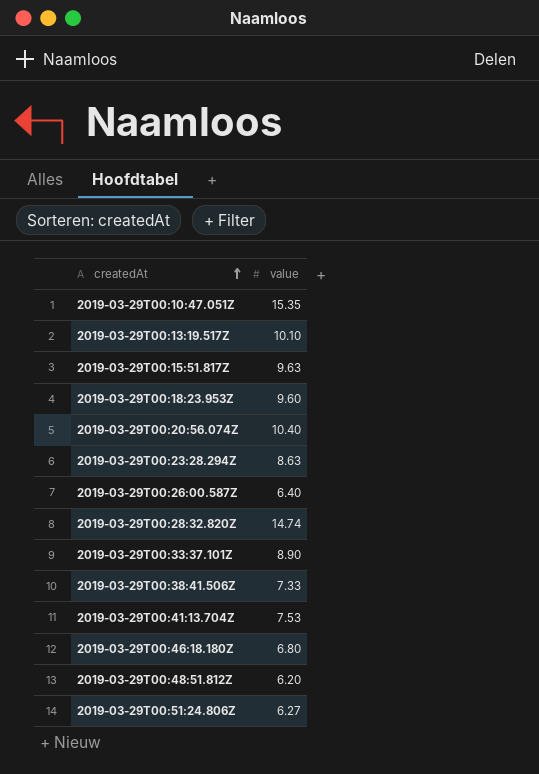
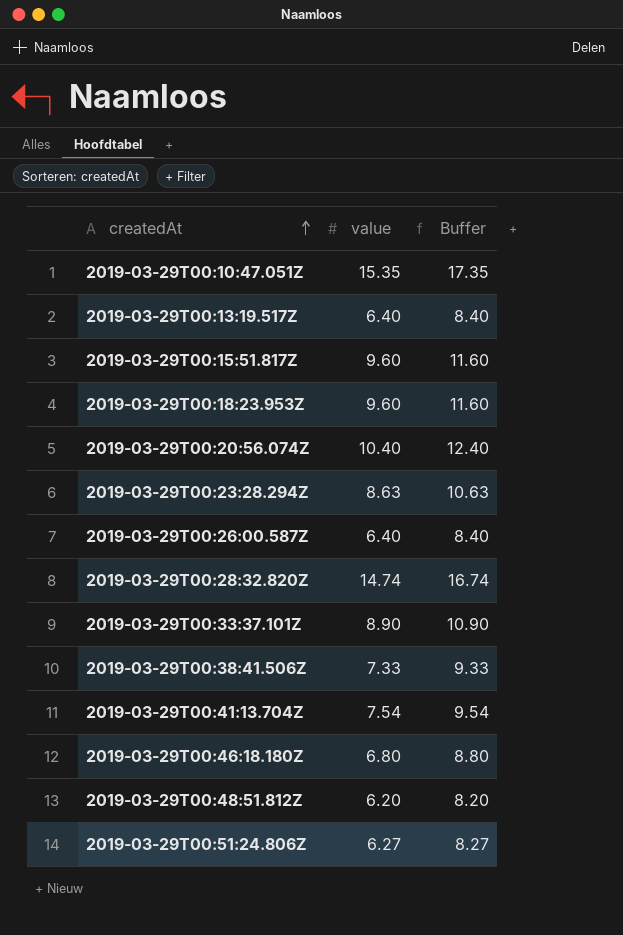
column Buffer | formula: none -> [value] + 2
2019-03-29T00:13:19.517Z | value: 10.10 -> 6.40
2019-03-29T00:15:51.817Z | value: 9.63 -> 9.60
2019-03-29T00:41:13.704Z | value: 7.53 -> 7.54

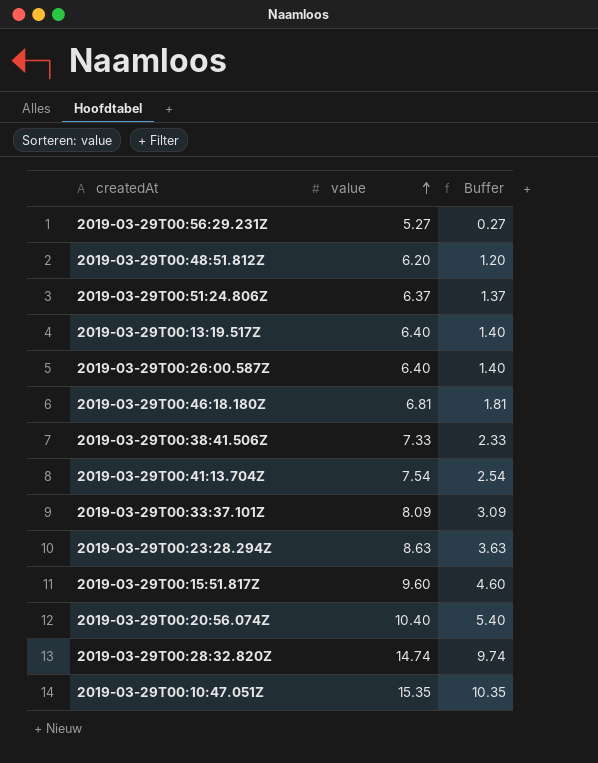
row order: createdAt ascending -> value ascending
column Buffer | formula: [value] + 2 -> [value] - 5
row 2019-03-29T00:18:23.953Z: 9.60 | 11.60 -> none
row 2019-03-29T00:56:29.231Z: none -> 5.27 | 0.27
2019-03-29T00:51:24.806Z | value: 6.27 -> 6.37
2019-03-29T00:46:18.180Z | value: 6.80 -> 6.81
2019-03-29T00:33:37.101Z | value: 8.90 -> 8.09

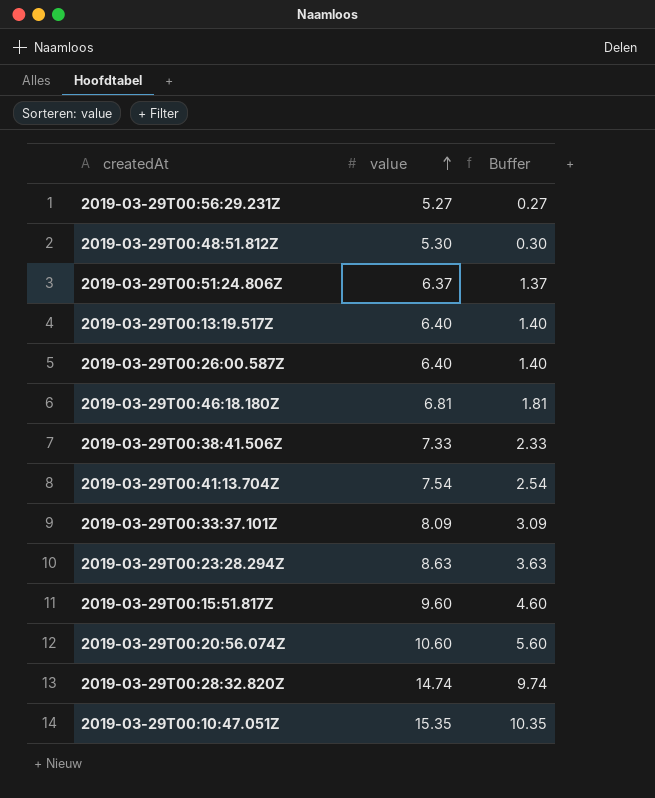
2019-03-29T00:48:51.812Z | value: 6.20 -> 5.30
2019-03-29T00:48:51.812Z | Buffer: 1.20 -> 0.30
2019-03-29T00:20:56.074Z | value: 10.40 -> 10.60
2019-03-29T00:20:56.074Z | Buffer: 5.40 -> 5.60

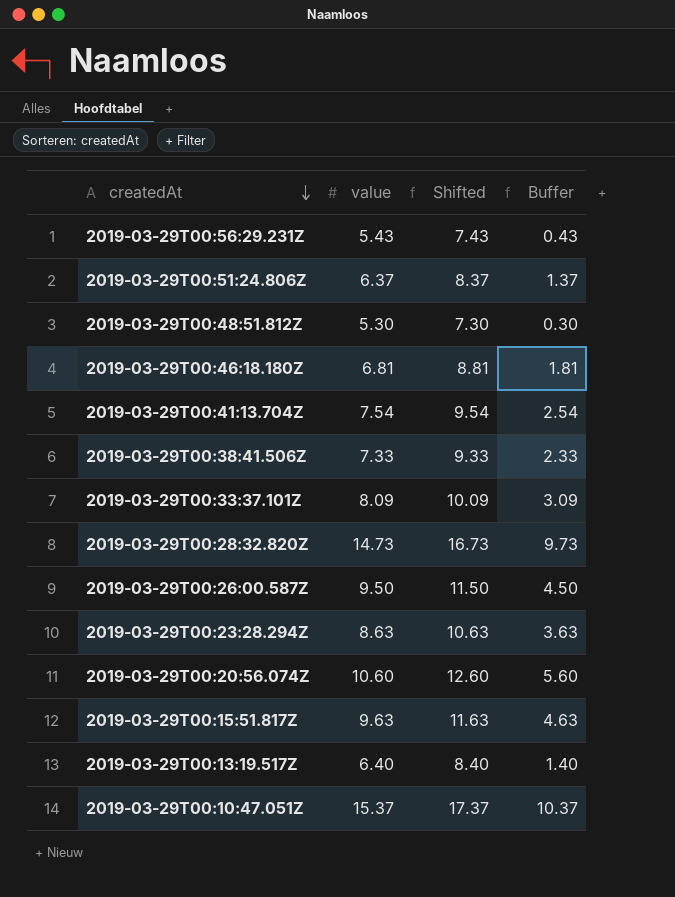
row order: value ascending -> createdAt descending
column Shifted | formula: none -> [value] + 2
2019-03-29T00:56:29.231Z | value: 5.27 -> 5.43
2019-03-29T00:56:29.231Z | Buffer: 0.27 -> 0.43
2019-03-29T00:28:32.820Z | value: 14.74 -> 14.73
2019-03-29T00:28:32.820Z | Buffer: 9.74 -> 9.73
2019-03-29T00:26:00.587Z | value: 6.40 -> 9.50
2019-03-29T00:26:00.587Z | Buffer: 1.40 -> 4.50
2019-03-29T00:15:51.817Z | value: 9.60 -> 9.63
2019-03-29T00:15:51.817Z | Buffer: 4.60 -> 4.63
2019-03-29T00:10:47.051Z | value: 15.35 -> 15.37
2019-03-29T00:10:47.051Z | Buffer: 10.35 -> 10.37

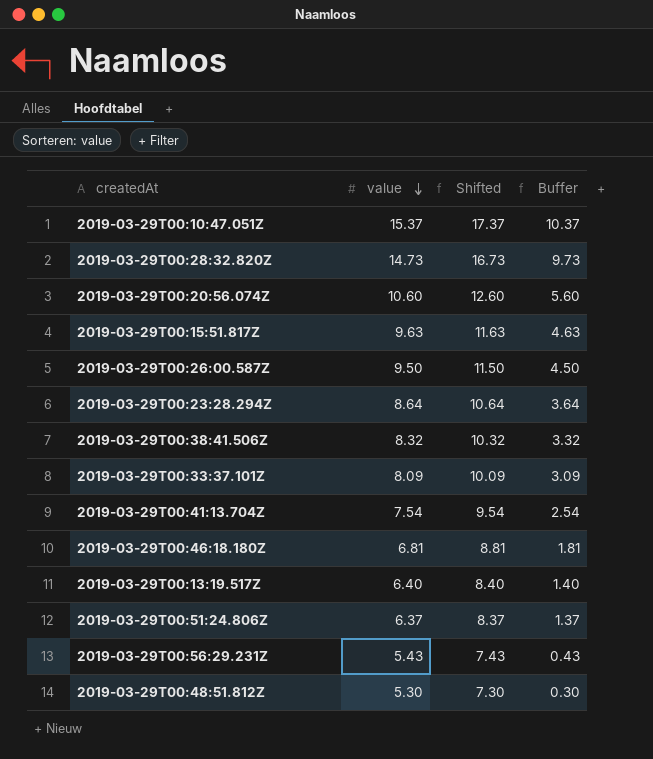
row order: createdAt descending -> value descending
2019-03-29T00:23:28.294Z | value: 8.63 -> 8.64
2019-03-29T00:23:28.294Z | Shifted: 10.63 -> 10.64
2019-03-29T00:23:28.294Z | Buffer: 3.63 -> 3.64
2019-03-29T00:38:41.506Z | value: 7.33 -> 8.32
2019-03-29T00:38:41.506Z | Shifted: 9.33 -> 10.32
2019-03-29T00:38:41.506Z | Buffer: 2.33 -> 3.32

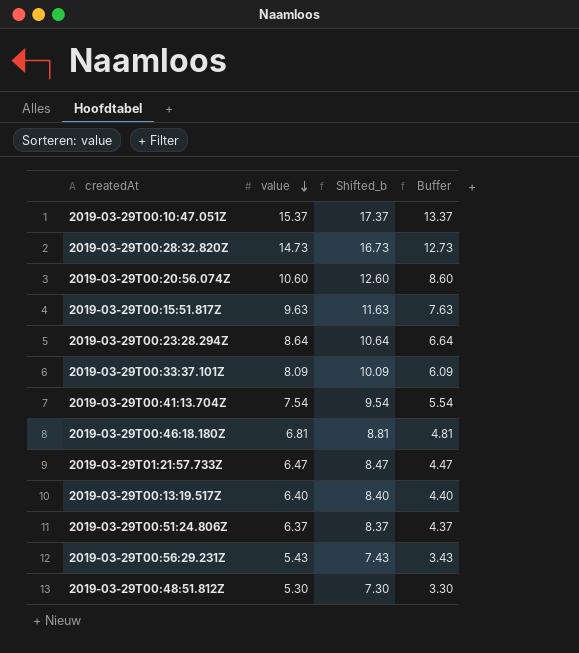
column name: Shifted -> Shifted_b
column Buffer | formula: [value] - 5 -> [value] - 2
row 2019-03-29T00:26:00.587Z: 9.50 | 11.50 | 4.50 -> none
row 2019-03-29T00:38:41.506Z: 8.32 | 10.32 | 3.32 -> none
row 2019-03-29T01:21:57.733Z: none -> 6.47 | 8.47 | 4.47

